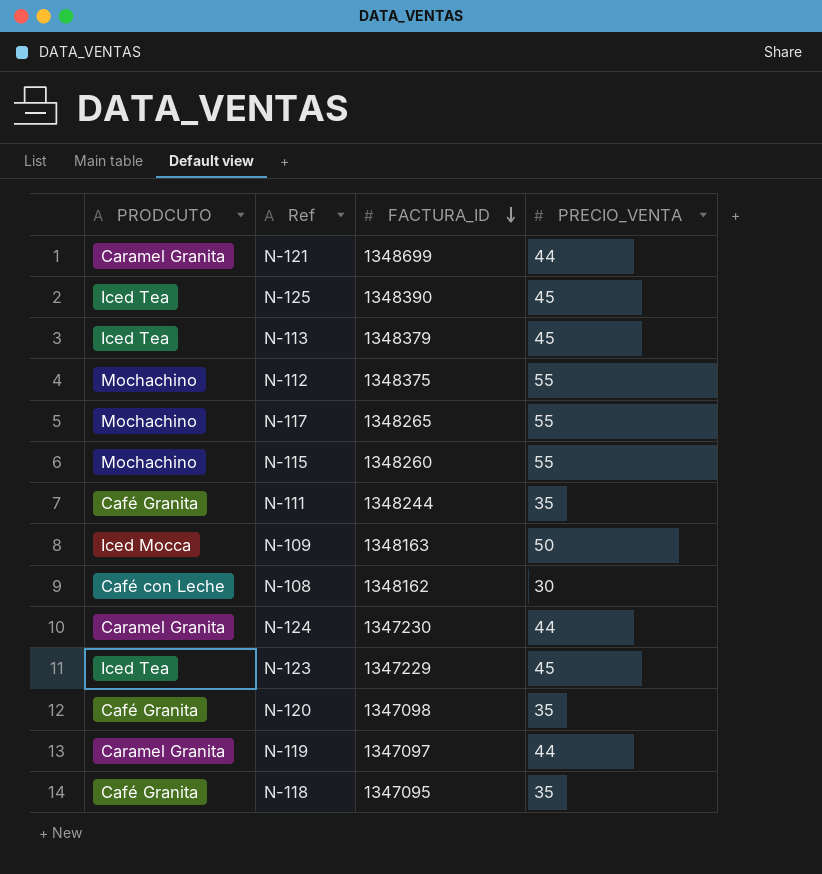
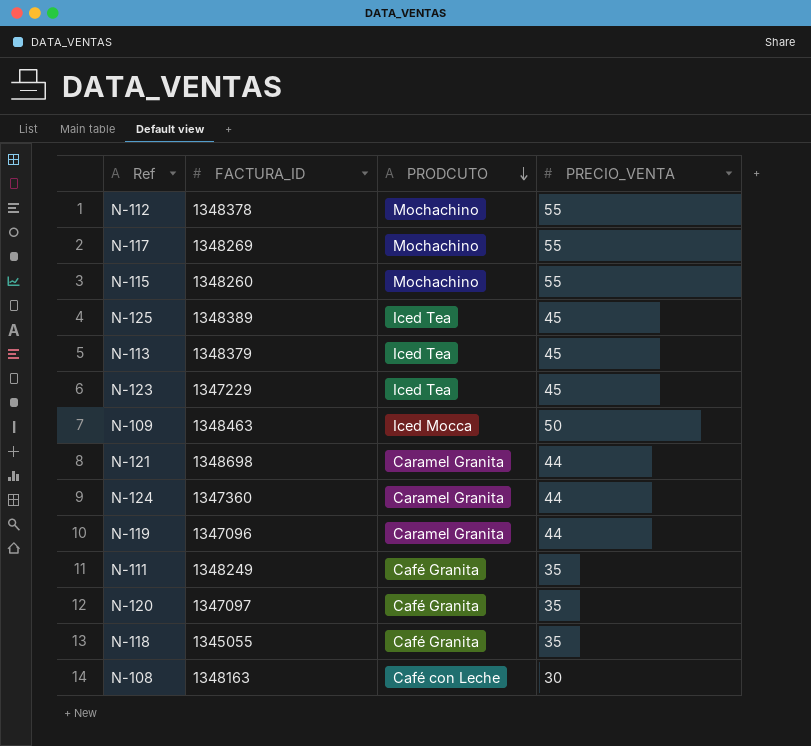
row order: FACTURA_ID descending -> PRODCUTO descending
column PRODCUTO | position: 1 -> 3
N-112 | FACTURA_ID: 1348375 -> 1348378
N-117 | FACTURA_ID: 1348265 -> 1348269
N-125 | FACTURA_ID: 1348390 -> 1348389
N-109 | FACTURA_ID: 1348163 -> 1348463
N-121 | FACTURA_ID: 1348699 -> 1348698
N-124 | FACTURA_ID: 1347230 -> 1347360
N-119 | FACTURA_ID: 1347097 -> 1347096
N-111 | FACTURA_ID: 1348244 -> 1348249
N-120 | FACTURA_ID: 1347098 -> 1347097
N-118 | FACTURA_ID: 1347095 -> 1345055
N-108 | FACTURA_ID: 1348162 -> 1348163

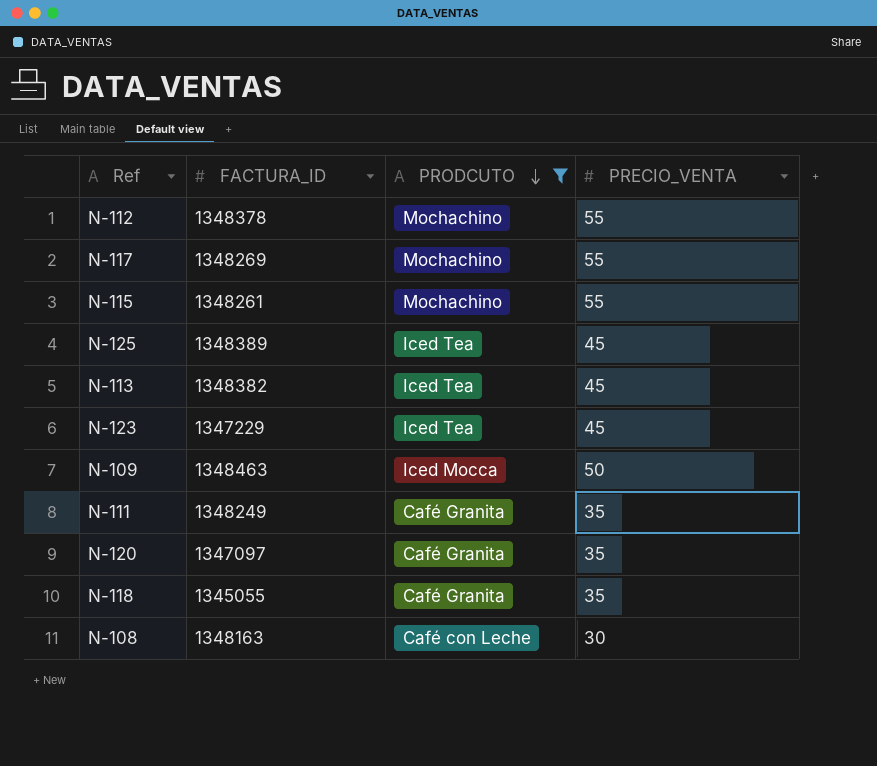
filter: none -> PRODCUTO != Caramel Granita
N-115 | FACTURA_ID: 1348260 -> 1348261
N-113 | FACTURA_ID: 1348379 -> 1348382

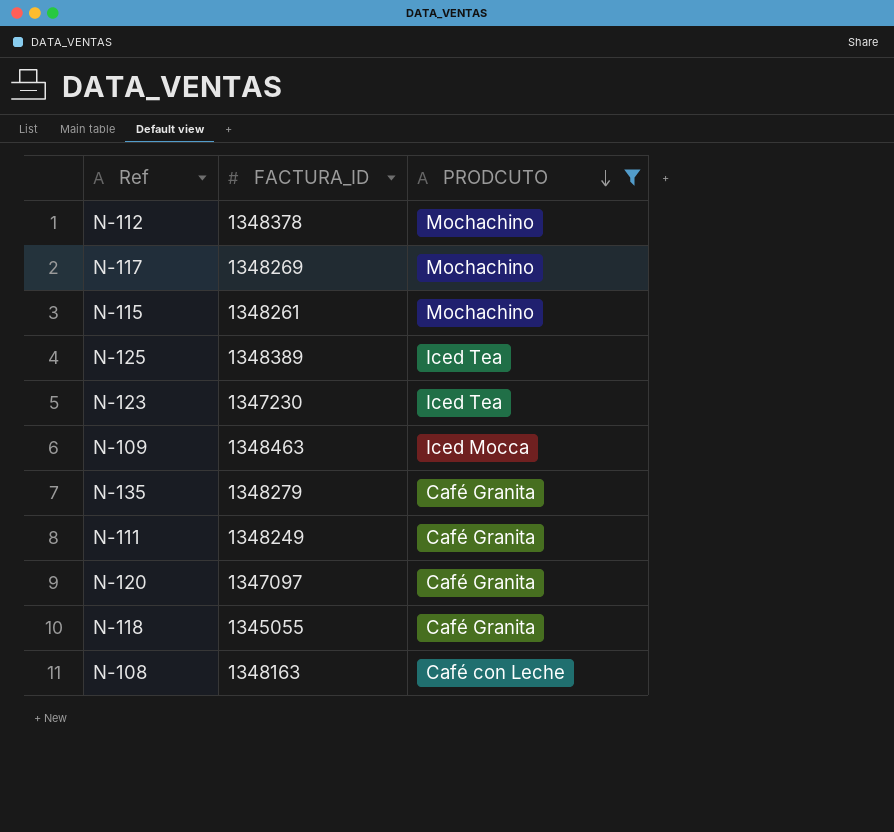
column PRECIO_VENTA | position: 4 -> none
row N-113: 1348382 | Iced Tea | 45 -> none
N-123 | FACTURA_ID: 1347229 -> 1347230
row N-135: none -> 1348279 | Café Granita

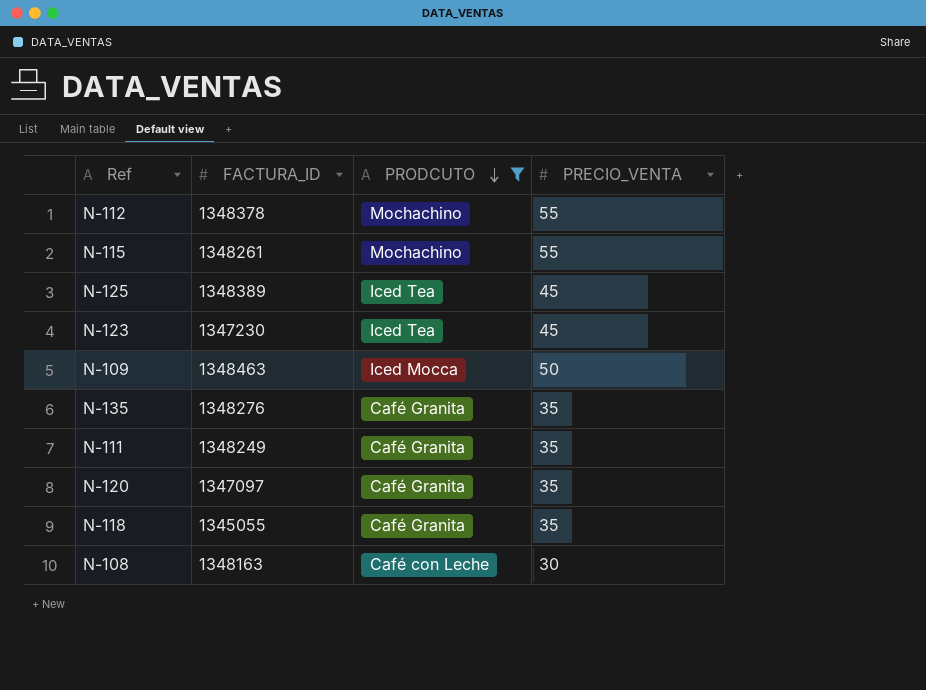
column PRECIO_VENTA | position: none -> 4
row N-117: 1348269 | Mochachino -> none
N-135 | FACTURA_ID: 1348279 -> 1348276

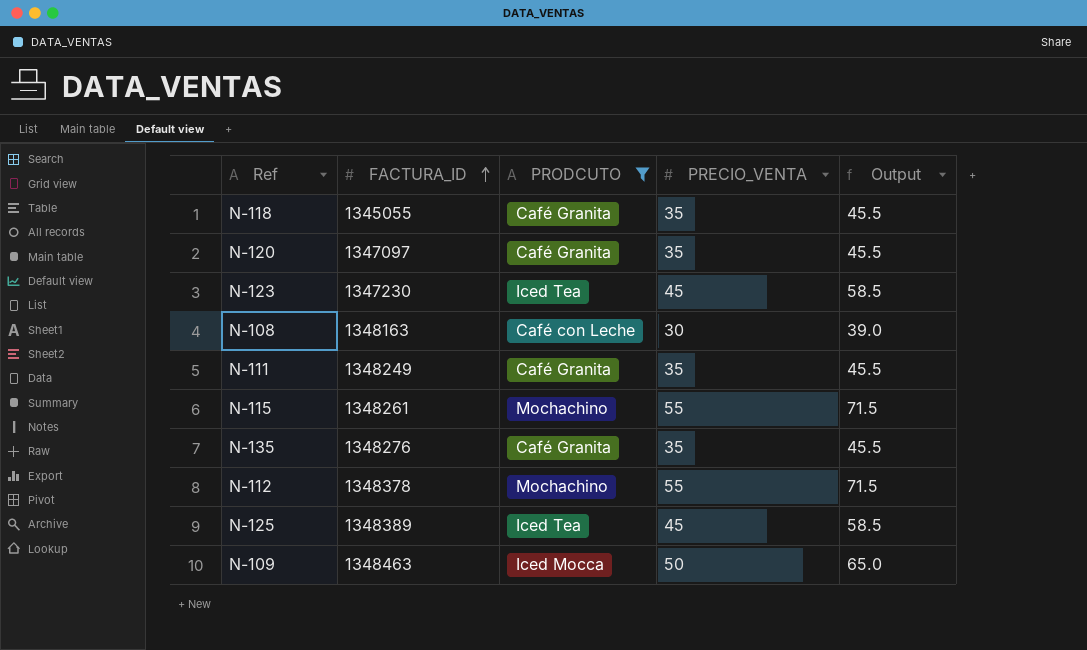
row order: PRODCUTO descending -> FACTURA_ID ascending
column Output | formula: none -> [PRECIO_VENTA] * 1.3

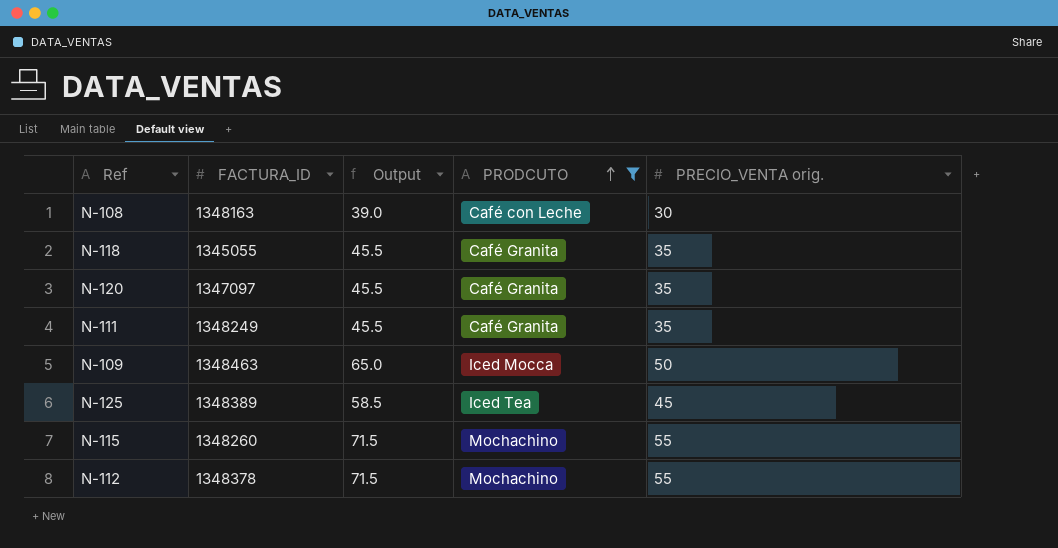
row order: FACTURA_ID ascending -> PRODCUTO ascending
column Output | position: 5 -> 3
column name: PRECIO_VENTA -> PRECIO_VENTA orig.
row N-123: 1347230 | Iced Tea | 45 | 58.5 -> none
row N-135: 1348276 | Café Granita | 35 | 45.5 -> none
N-115 | FACTURA_ID: 1348261 -> 1348260

